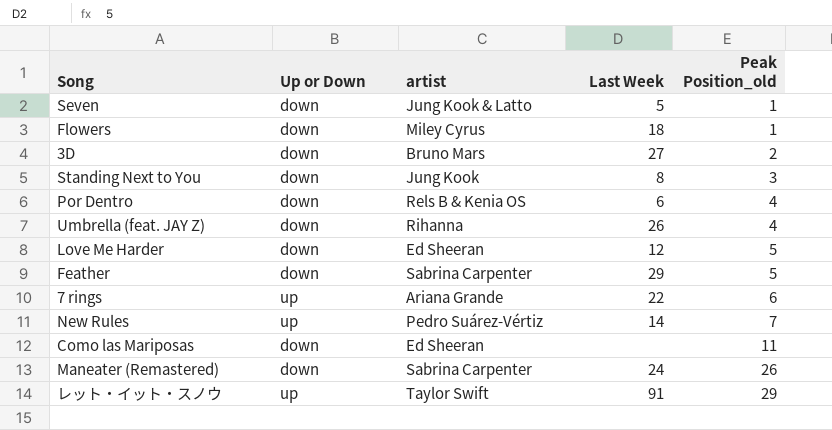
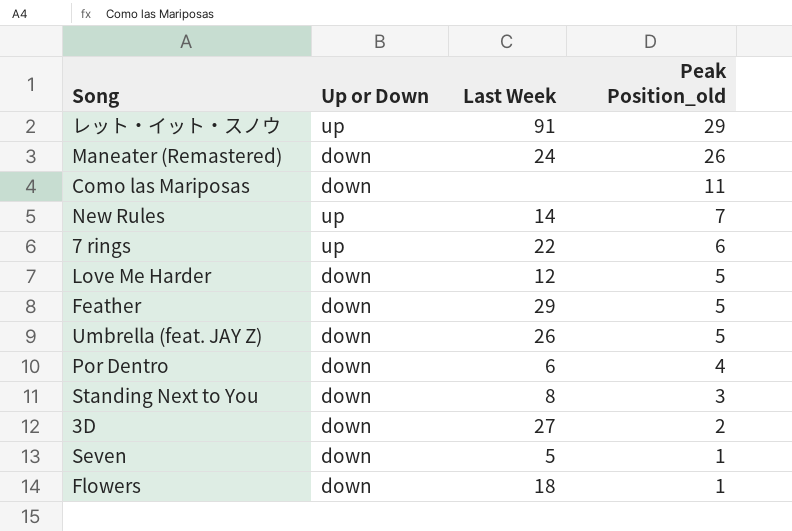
row order: Peak Position_old ascending -> Peak Position_old descending
column artist | position: 3 -> none
Umbrella (feat. JAY Z) | Peak Position_old: 4 -> 5

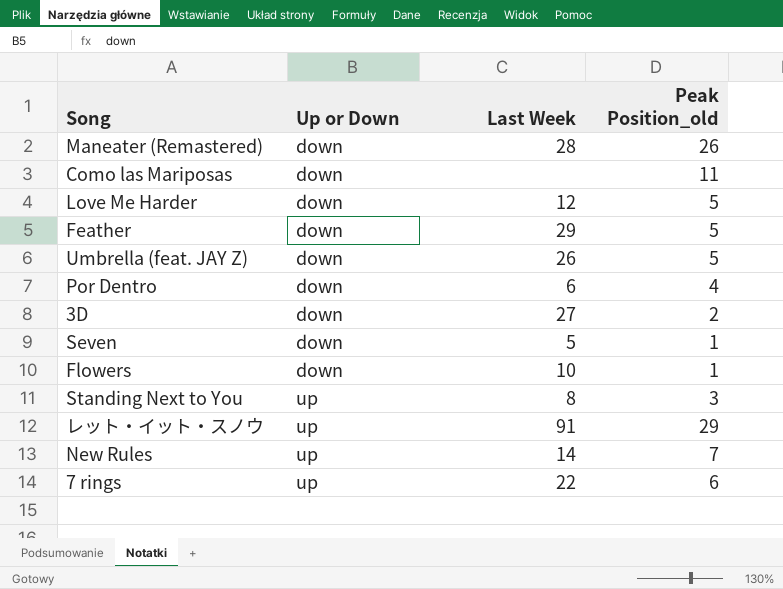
row order: Peak Position_old descending -> Up or Down ascending
Maneater (Remastered) | Last Week: 24 -> 28
Flowers | Last Week: 18 -> 10
Standing Next to You | Up or Down: down -> up

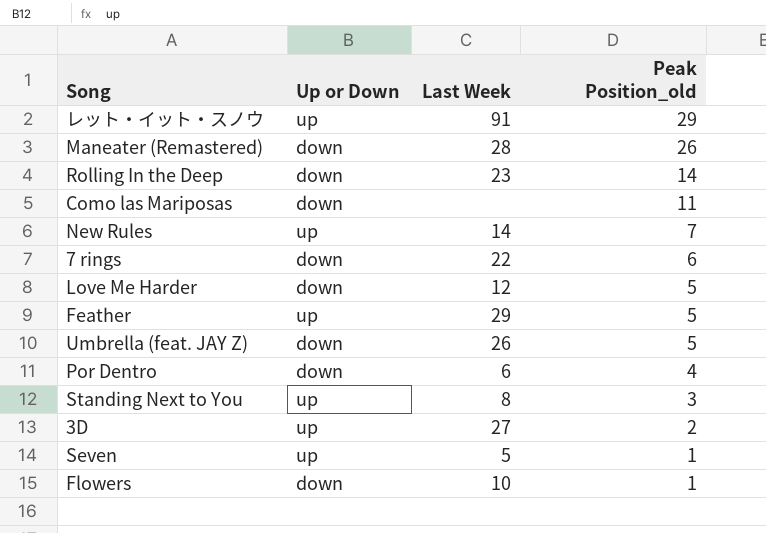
row order: Up or Down ascending -> Peak Position_old descending
row Rolling In the Deep: none -> down | 23 | 14
7 rings | Up or Down: up -> down
Feather | Up or Down: down -> up
3D | Up or Down: down -> up
Seven | Up or Down: down -> up

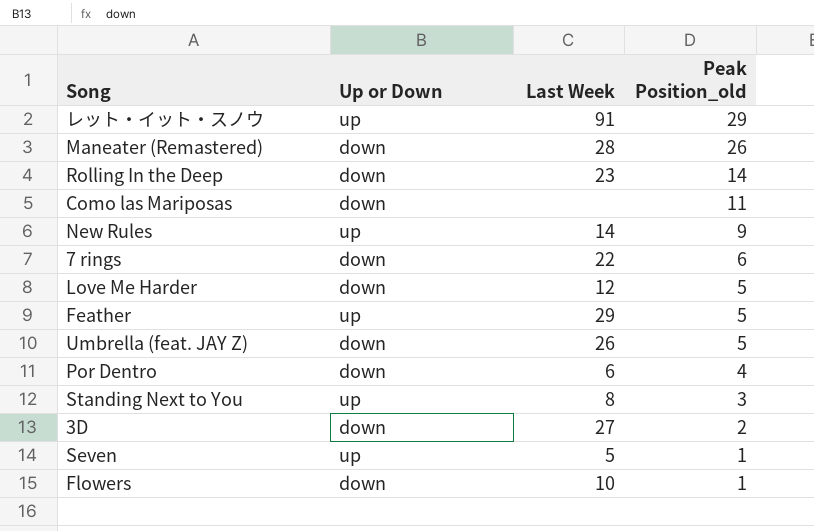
New Rules | Peak Position_old: 7 -> 9
3D | Up or Down: up -> down

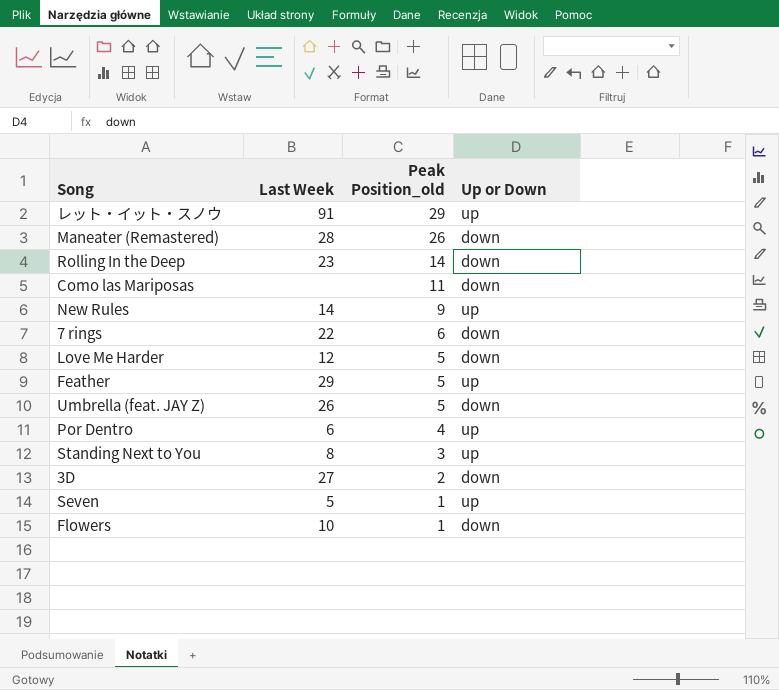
column Up or Down | position: 2 -> 4
Por Dentro | Up or Down: down -> up

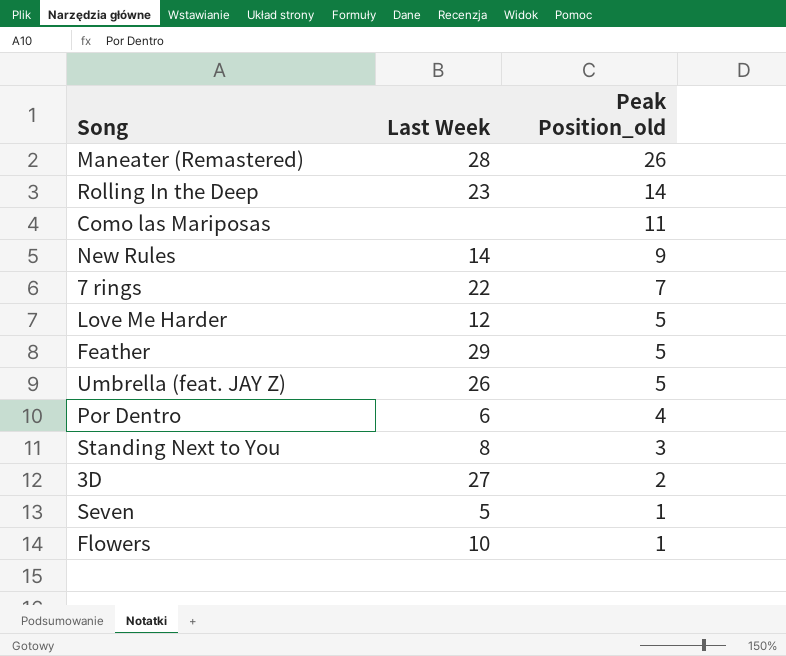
column Up or Down | position: 4 -> none
row レット・イット・スノウ: 91 | 29 | up -> none
7 rings | Peak Position_old: 6 -> 7

